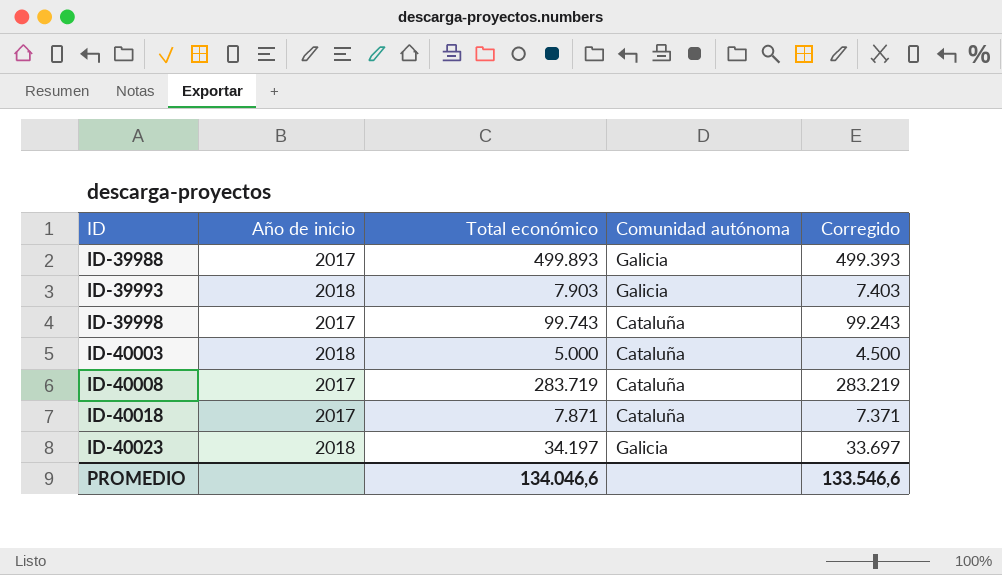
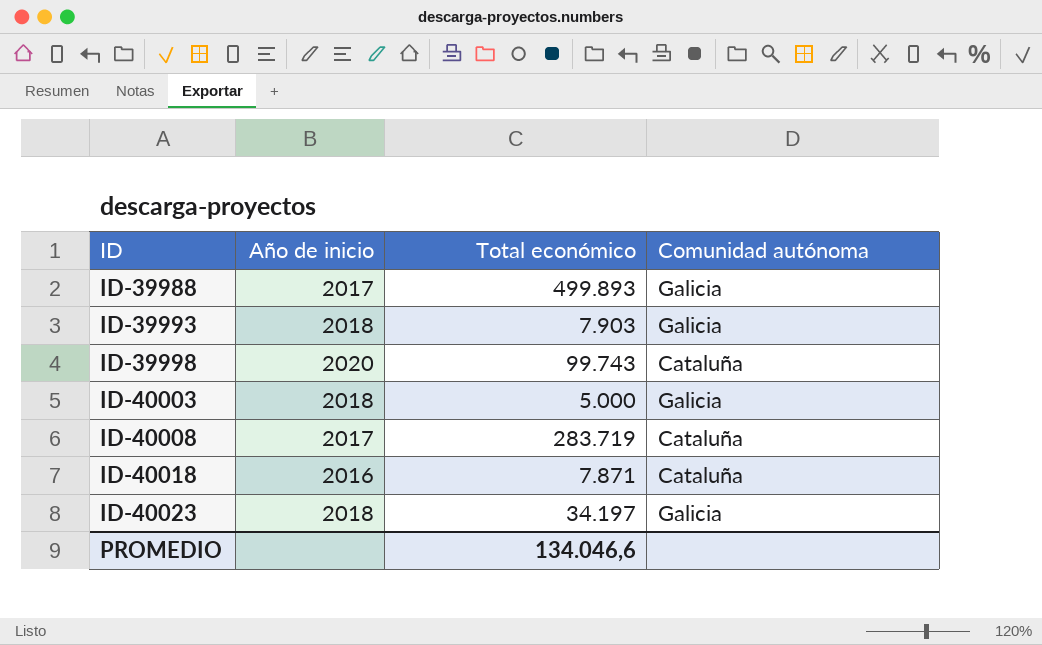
column Corregido | formula: [Total económico] - 500 -> none
ID-39998 | Año de inicio: 2017 -> 2020
ID-40003 | Comunidad autónoma: Cataluña -> Galicia
ID-40018 | Año de inicio: 2017 -> 2016

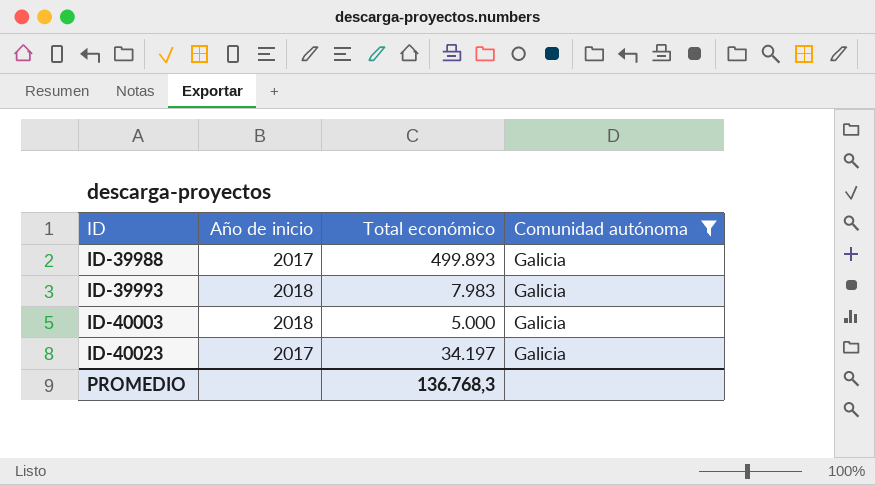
filter: none -> Comunidad autónoma = Galicia
ID-39993 | Total económico: 7.903 -> 7.983
ID-40023 | Año de inicio: 2018 -> 2017
PROMEDIO | Total económico: 134.046,6 -> 136.768,3

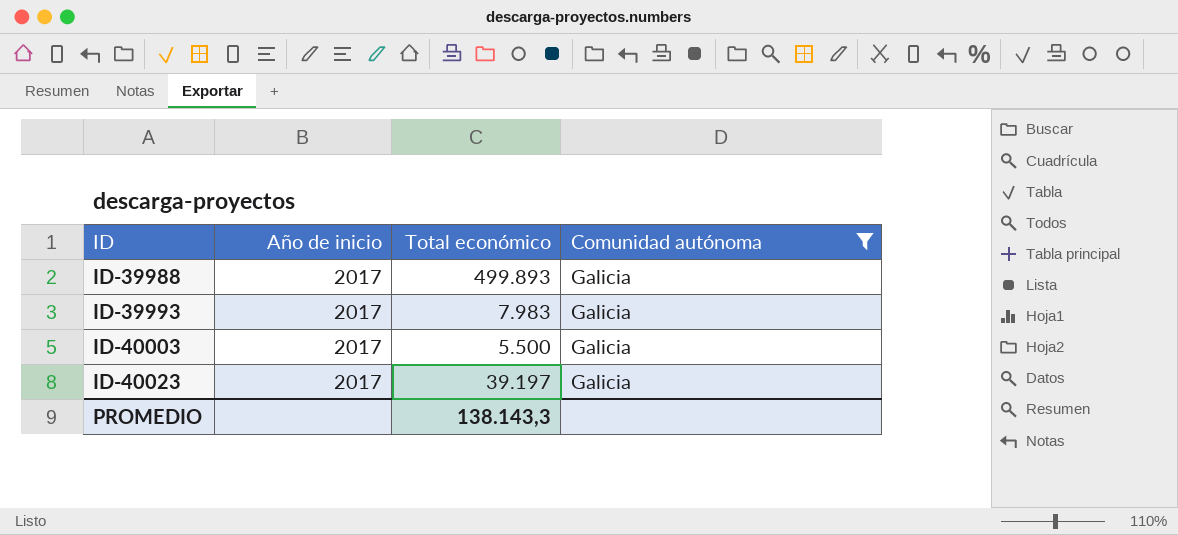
ID-39993 | Año de inicio: 2018 -> 2017
ID-40003 | Año de inicio: 2018 -> 2017
ID-40003 | Total económico: 5.000 -> 5.500
ID-40023 | Total económico: 34.197 -> 39.197
PROMEDIO | Total económico: 136.768,3 -> 138.143,3

